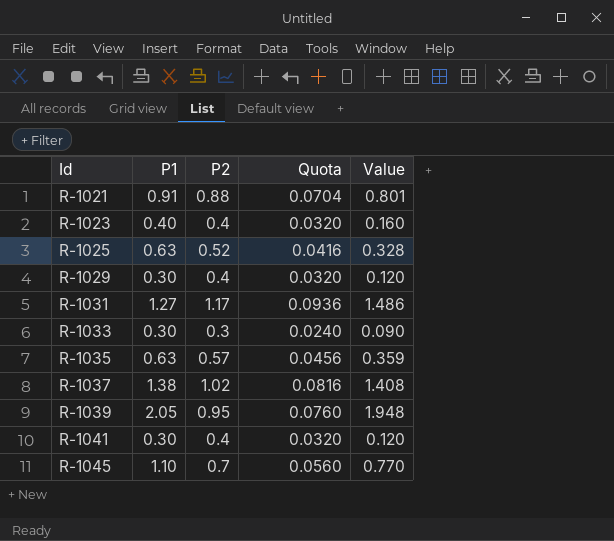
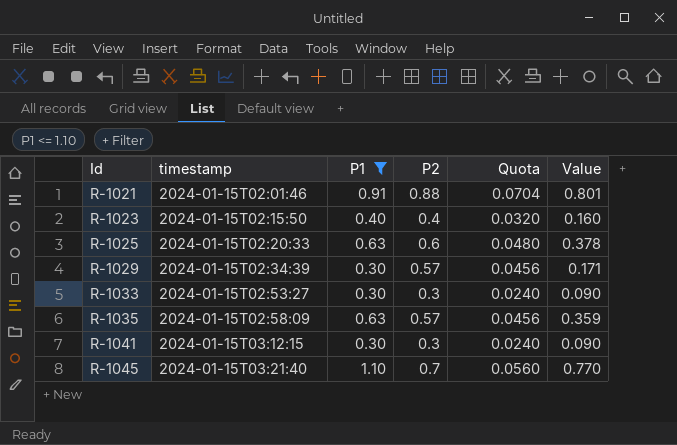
filter: none -> P1 <= 1.10
column timestamp | position: none -> 2
R-1025 | P2: 0.52 -> 0.6
R-1025 | Quota: 0.0416 -> 0.0480
R-1025 | Value: 0.328 -> 0.378
R-1029 | P2: 0.4 -> 0.57
R-1029 | Quota: 0.0320 -> 0.0456
R-1029 | Value: 0.120 -> 0.171
R-1041 | P2: 0.4 -> 0.3
R-1041 | Quota: 0.0320 -> 0.0240
R-1041 | Value: 0.120 -> 0.090

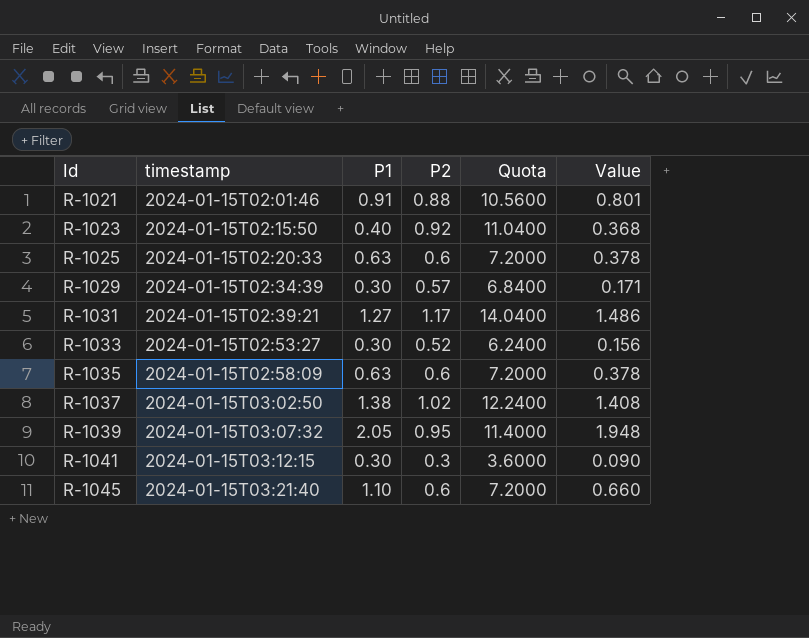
filter: P1 <= 1.10 -> none
column Quota | formula: [P2] * 0.08 -> [P2] * 12
R-1023 | P2: 0.4 -> 0.92
R-1023 | Value: 0.160 -> 0.368
R-1033 | P2: 0.3 -> 0.52
R-1033 | Value: 0.090 -> 0.156
R-1035 | P2: 0.57 -> 0.6
R-1035 | Value: 0.359 -> 0.378
R-1045 | P2: 0.7 -> 0.6
R-1045 | Value: 0.770 -> 0.660

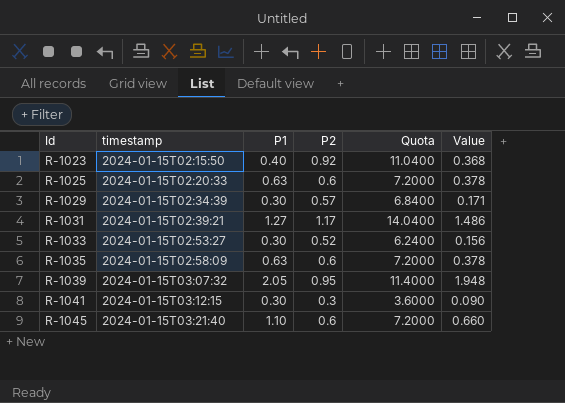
row R-1021: 2024-01-15T02:01:46 | 0.91 | 0.88 | 10.5600 | 0.801 -> none
row R-1037: 2024-01-15T03:02:50 | 1.38 | 1.02 | 12.2400 | 1.408 -> none

